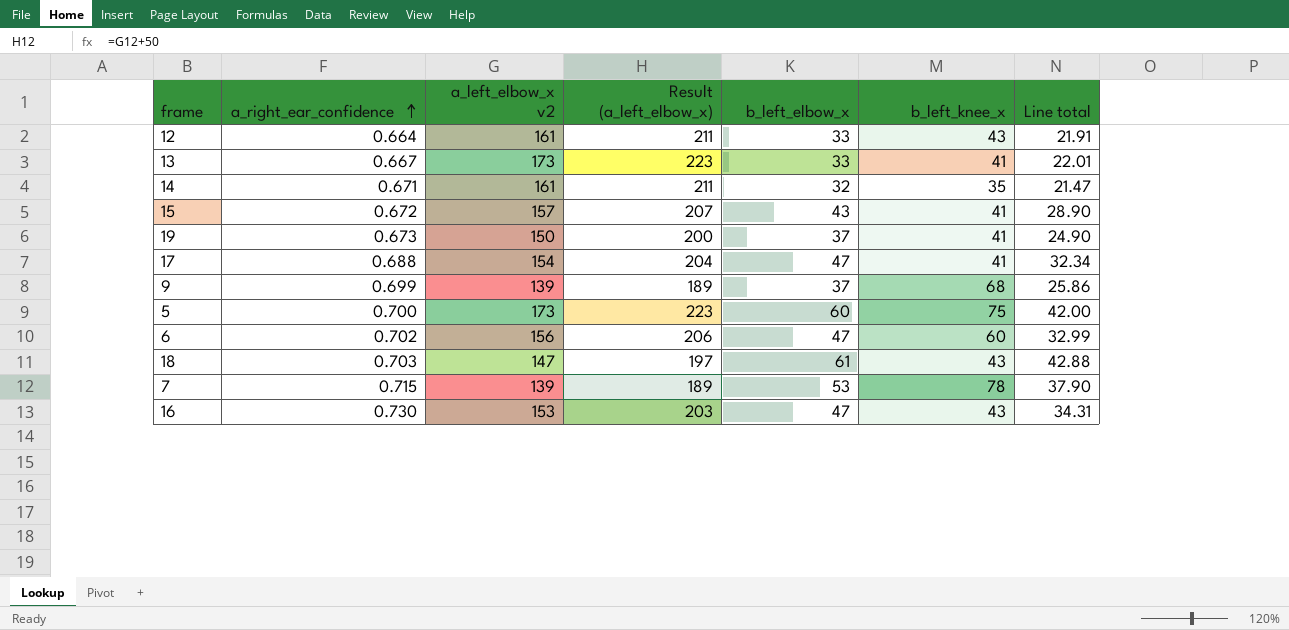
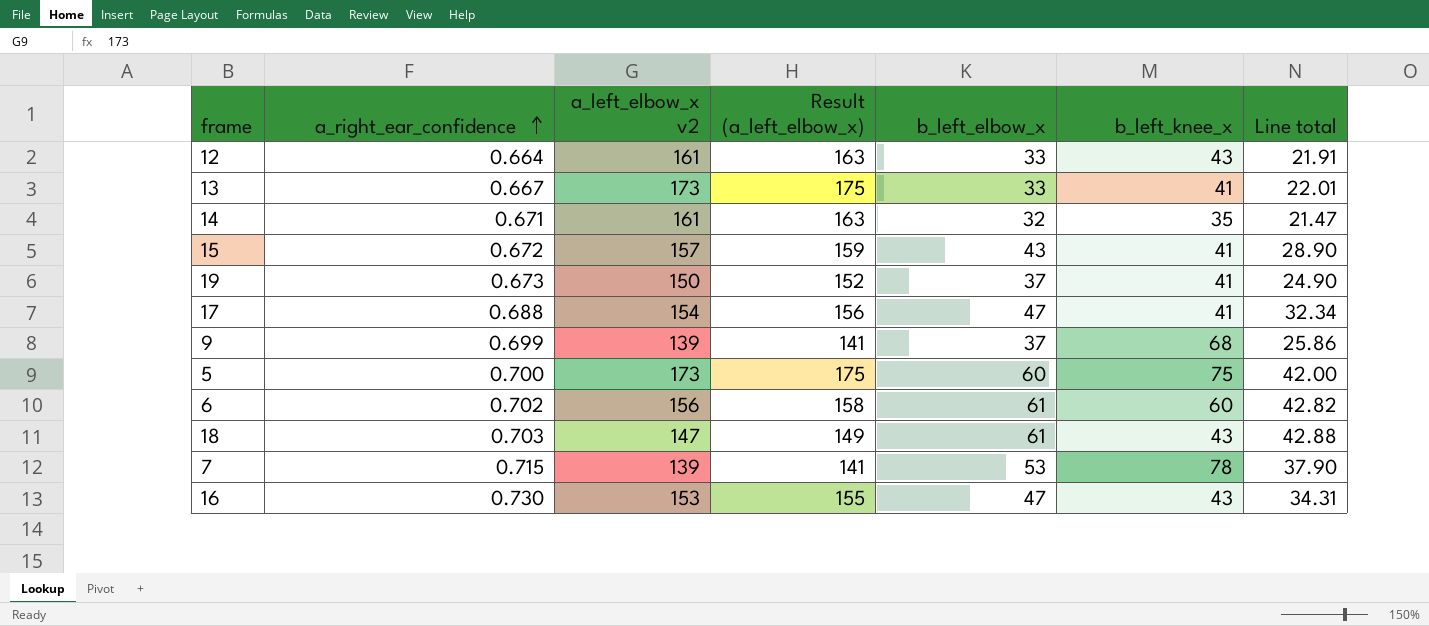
column Result (a_left_elbow_x) | formula: [a_left_elbow_x v2] + 50 -> [a_left_elbow_x v2] + 2
6 | b_left_elbow_x: 47 -> 61
6 | Line total: 32.99 -> 42.82

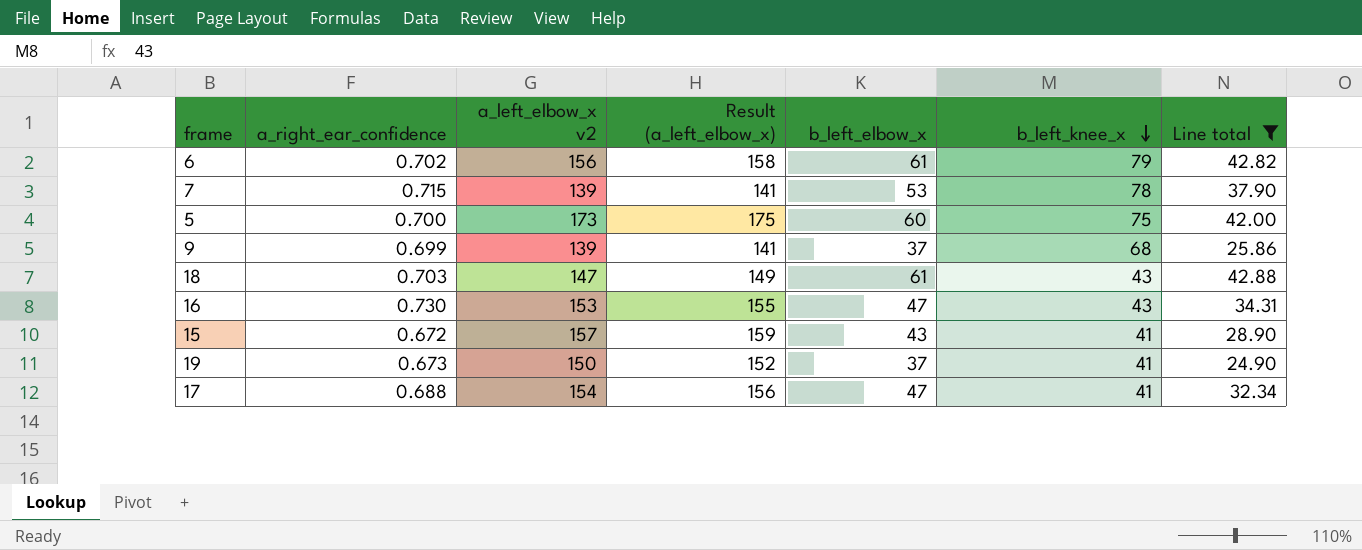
filter: none -> Line total >= 24.90
row order: a_right_ear_confidence ascending -> b_left_knee_x descending
6 | b_left_knee_x: 60 -> 79

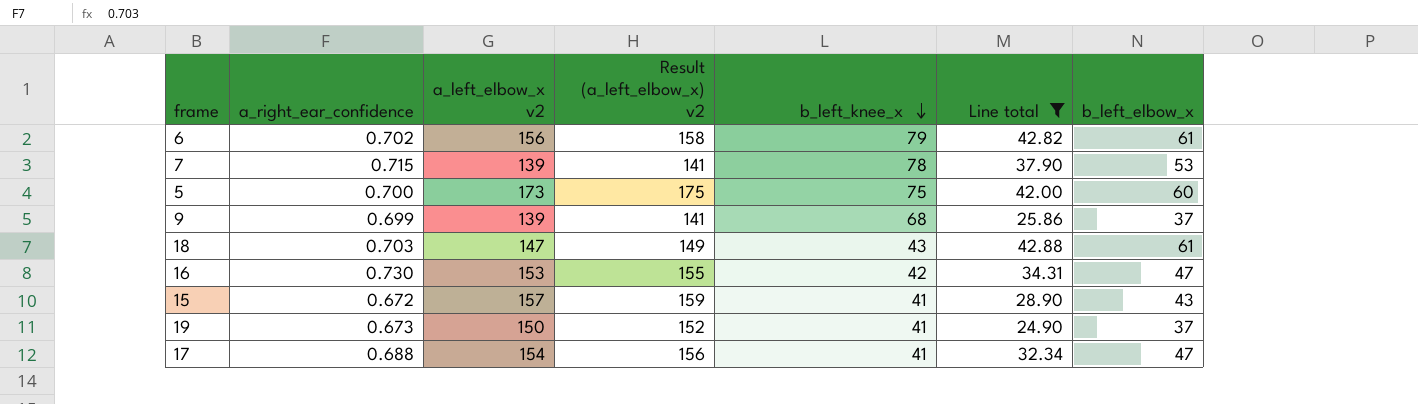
column name: Result (a_left_elbow_x) -> Result (a_left_elbow_x) v2
column b_left_elbow_x | position: 5 -> 7
16 | b_left_knee_x: 43 -> 42

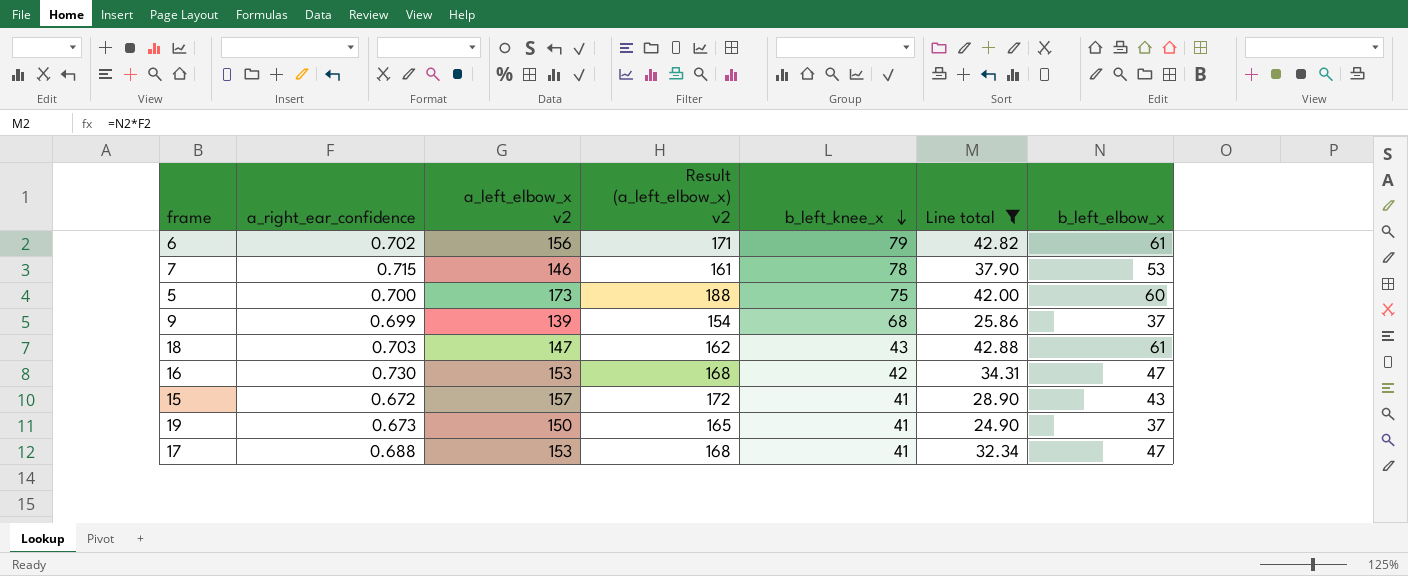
column Result (a_left_elbow_x) v2 | formula: [a_left_elbow_x v2] + 2 -> [a_left_elbow_x v2] + 15
7 | a_left_elbow_x v2: 139 -> 146
17 | a_left_elbow_x v2: 154 -> 153

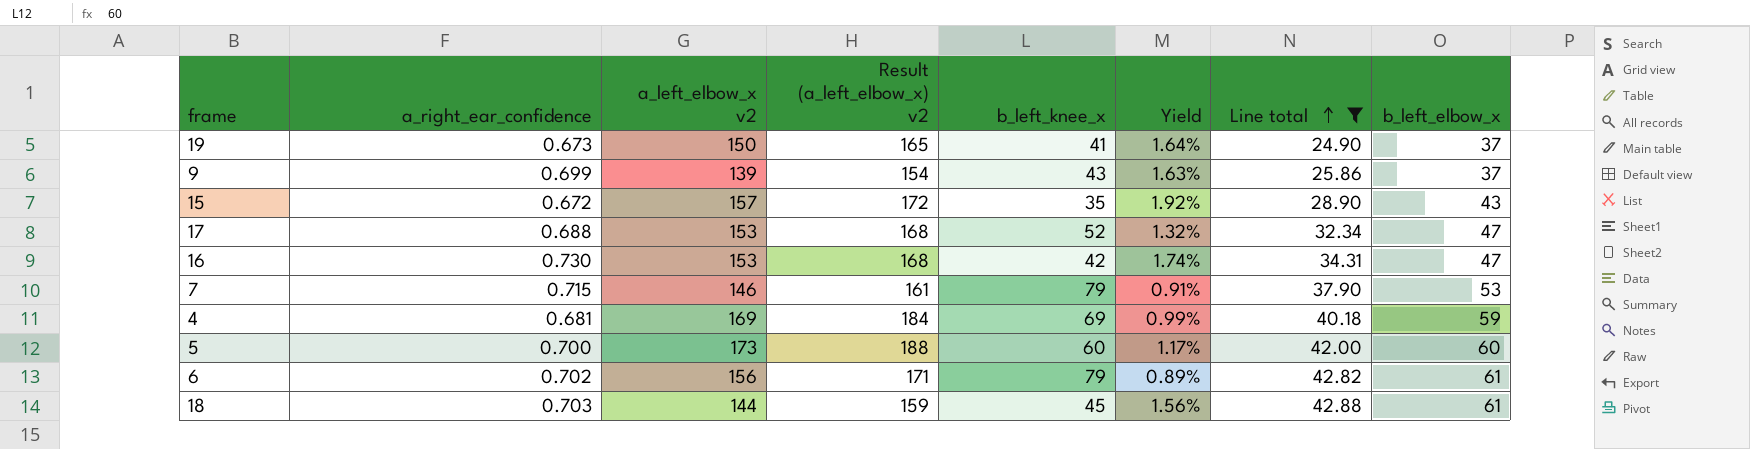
row order: b_left_knee_x descending -> Line total ascending
column Yield | formula: none -> [a_right_ear_confidence] / [b_left_knee_x]
9 | b_left_knee_x: 68 -> 43
15 | b_left_knee_x: 41 -> 35
17 | b_left_knee_x: 41 -> 52
7 | b_left_knee_x: 78 -> 79
row 4: none -> 0.681 | 169 | 184 | 69 | 0.99% | 40.18 | 59
5 | b_left_knee_x: 75 -> 60
18 | a_left_elbow_x v2: 147 -> 144
18 | Result (a_left_elbow_x) v2: 162 -> 159
18 | b_left_knee_x: 43 -> 45

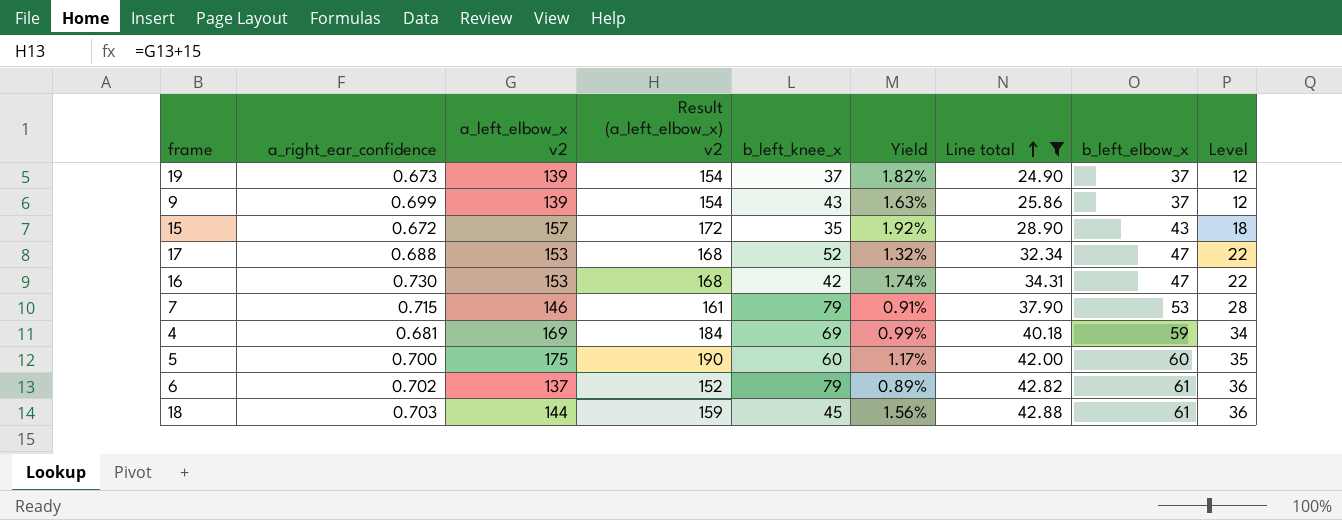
column Level | formula: none -> [b_left_elbow_x] - 25
19 | a_left_elbow_x v2: 150 -> 139
19 | Result (a_left_elbow_x) v2: 165 -> 154
19 | b_left_knee_x: 41 -> 37
19 | Yield: 1.64% -> 1.82%
5 | a_left_elbow_x v2: 173 -> 175
5 | Result (a_left_elbow_x) v2: 188 -> 190
6 | a_left_elbow_x v2: 156 -> 137
6 | Result (a_left_elbow_x) v2: 171 -> 152

